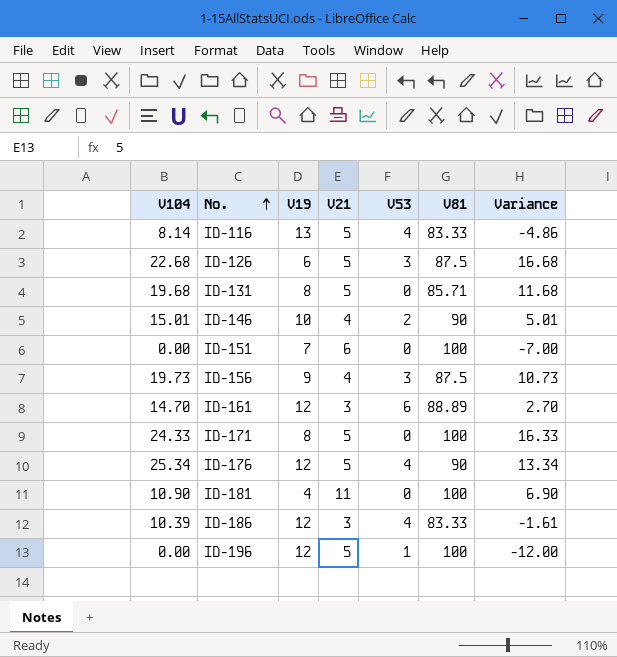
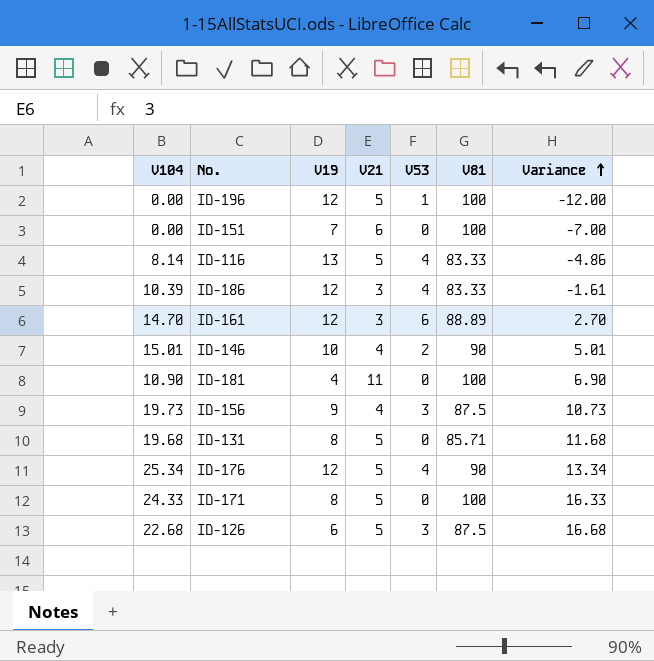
row order: No. ascending -> Variance ascending

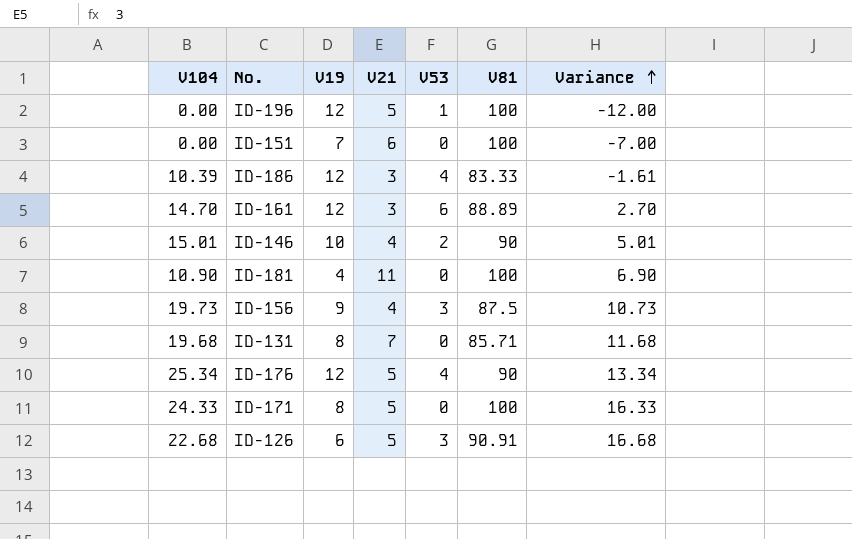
row ID-116: 8.14 | 13 | 5 | 4 | 83.33 | -4.86 -> none
ID-131 | V21: 5 -> 7
ID-126 | V81: 87.5 -> 90.91

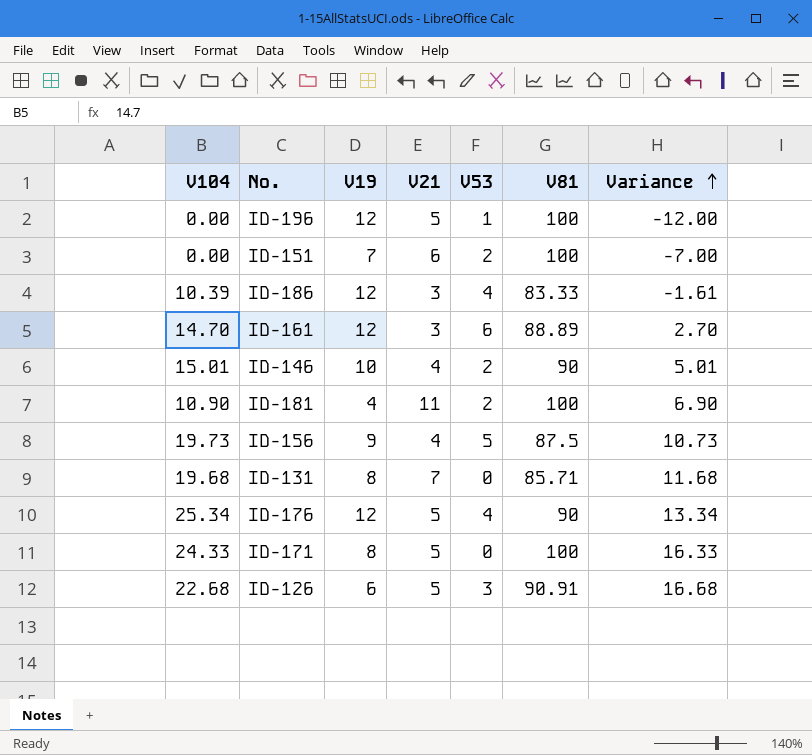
ID-151 | V53: 0 -> 2
ID-181 | V53: 0 -> 2
ID-156 | V53: 3 -> 5

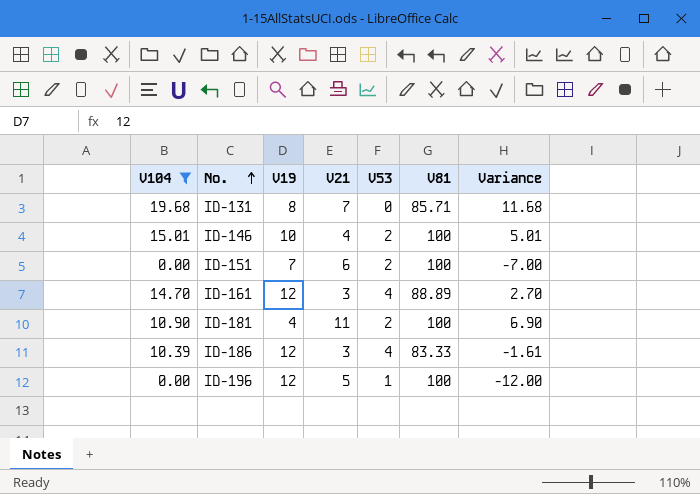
filter: none -> V104 <= 19.68
row order: Variance ascending -> No. ascending
ID-146 | V81: 90 -> 100
ID-161 | V53: 6 -> 4

